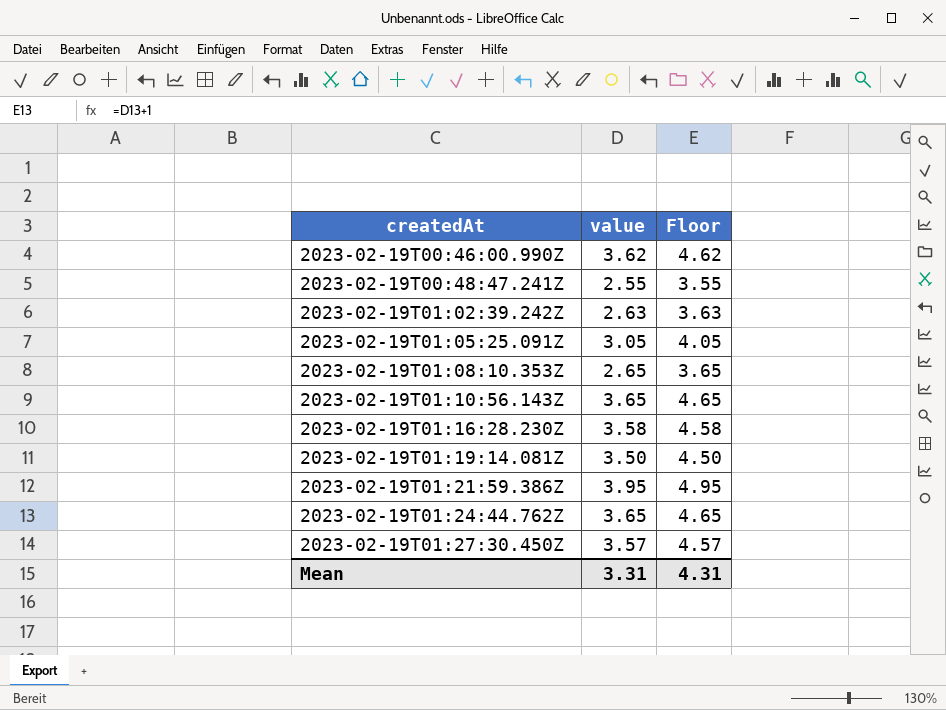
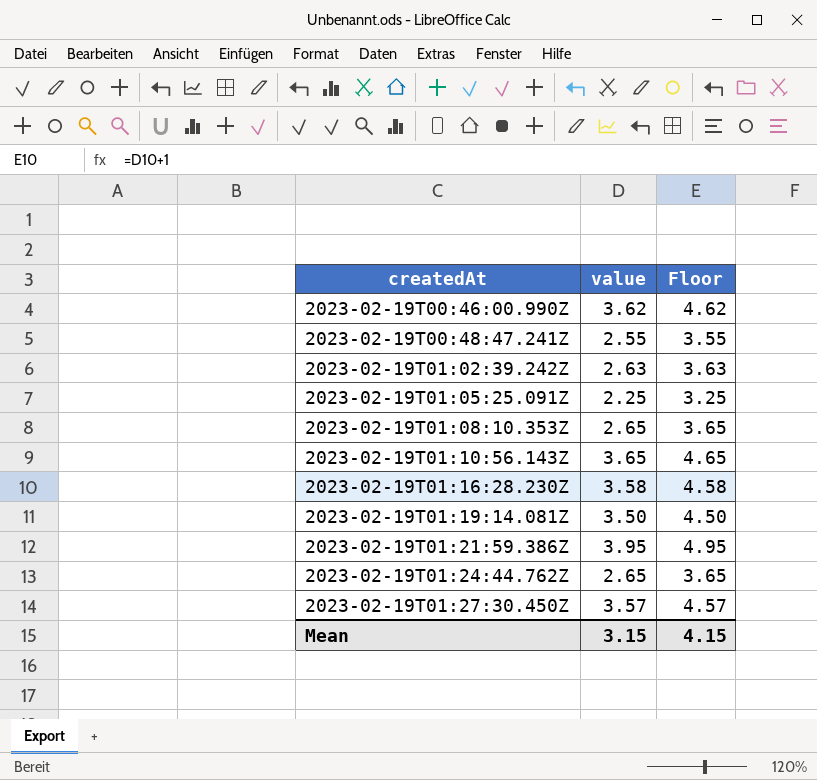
2023-02-19T01:05:25.091Z | value: 3.05 -> 2.25
2023-02-19T01:05:25.091Z | Floor: 4.05 -> 3.25
2023-02-19T01:24:44.762Z | value: 3.65 -> 2.65
2023-02-19T01:24:44.762Z | Floor: 4.65 -> 3.65
Mean | value: 3.31 -> 3.15
Mean | Floor: 4.31 -> 4.15

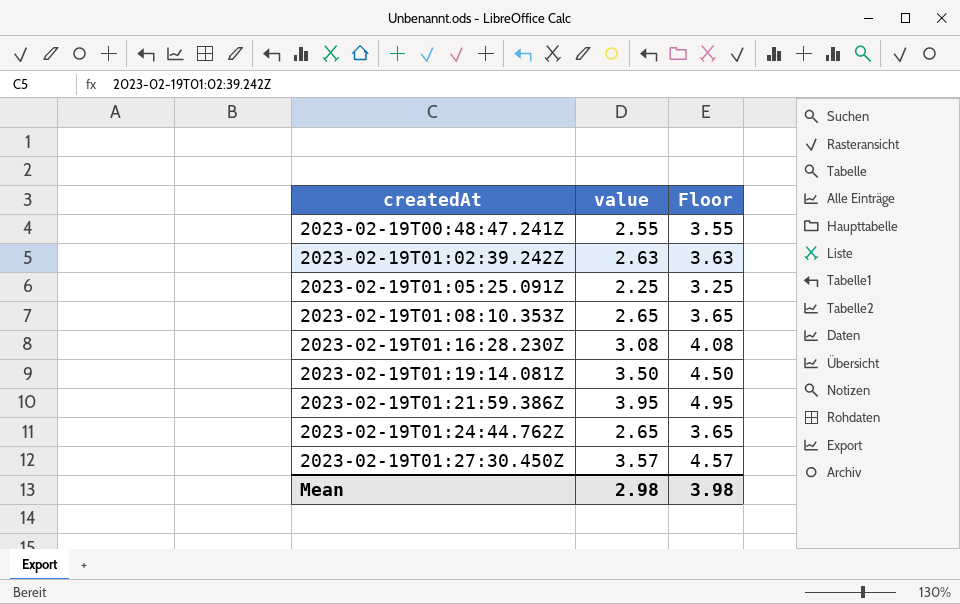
row 2023-02-19T00:46:00.990Z: 3.62 | 4.62 -> none
row 2023-02-19T01:10:56.143Z: 3.65 | 4.65 -> none
2023-02-19T01:16:28.230Z | value: 3.58 -> 3.08
2023-02-19T01:16:28.230Z | Floor: 4.58 -> 4.08
Mean | value: 3.15 -> 2.98
Mean | Floor: 4.15 -> 3.98

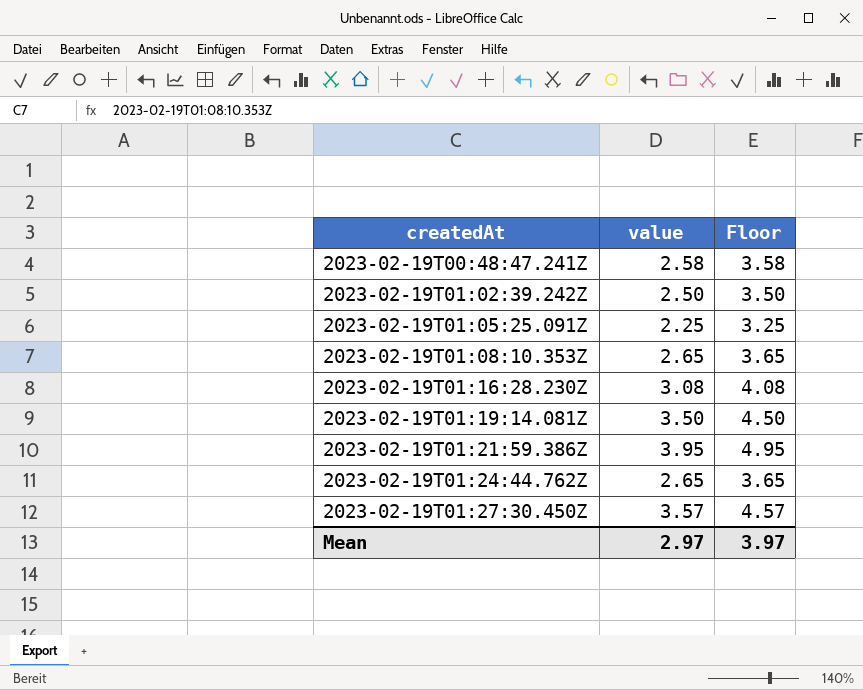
2023-02-19T00:48:47.241Z | value: 2.55 -> 2.58
2023-02-19T00:48:47.241Z | Floor: 3.55 -> 3.58
2023-02-19T01:02:39.242Z | value: 2.63 -> 2.50
2023-02-19T01:02:39.242Z | Floor: 3.63 -> 3.50
Mean | value: 2.98 -> 2.97
Mean | Floor: 3.98 -> 3.97

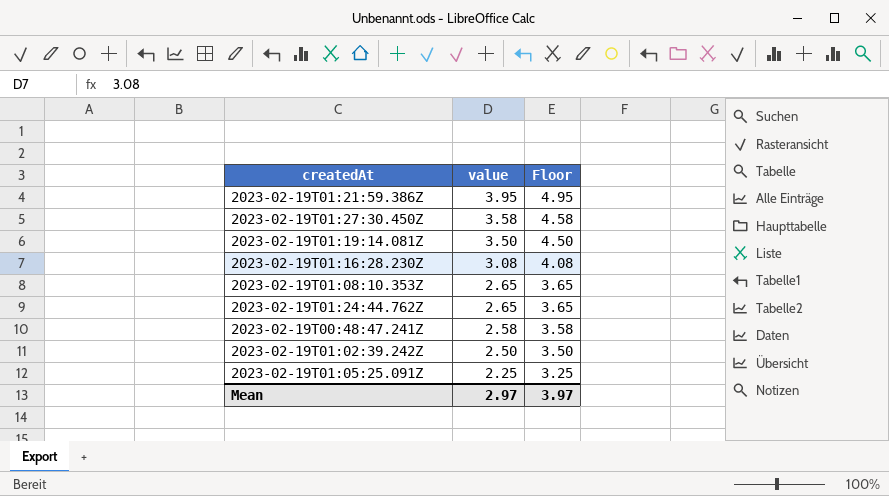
row order: createdAt ascending -> value descending
2023-02-19T01:27:30.450Z | value: 3.57 -> 3.58
2023-02-19T01:27:30.450Z | Floor: 4.57 -> 4.58

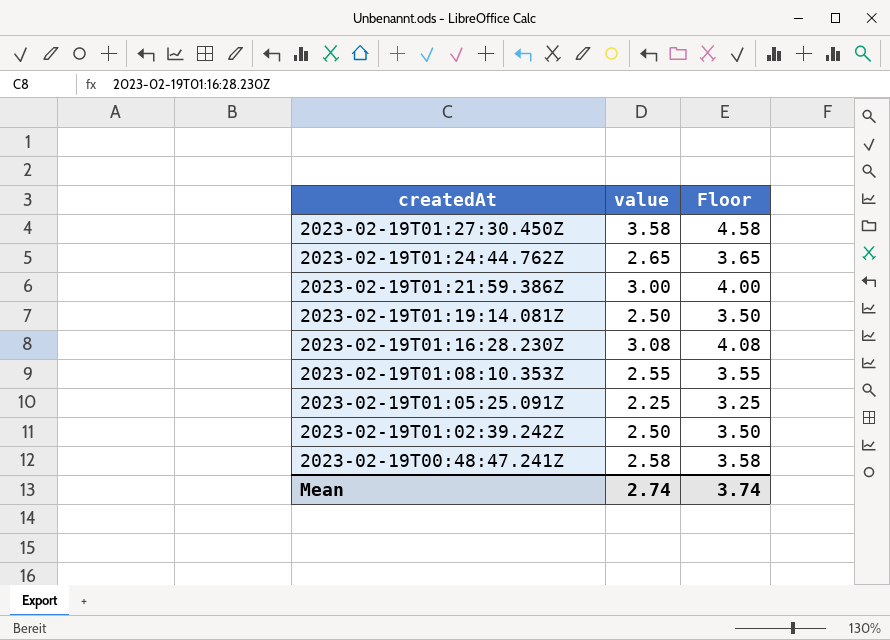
row order: value descending -> createdAt descending
2023-02-19T01:21:59.386Z | value: 3.95 -> 3.00
2023-02-19T01:21:59.386Z | Floor: 4.95 -> 4.00
2023-02-19T01:19:14.081Z | value: 3.50 -> 2.50
2023-02-19T01:19:14.081Z | Floor: 4.50 -> 3.50
2023-02-19T01:08:10.353Z | value: 2.65 -> 2.55
2023-02-19T01:08:10.353Z | Floor: 3.65 -> 3.55
Mean | value: 2.97 -> 2.74
Mean | Floor: 3.97 -> 3.74

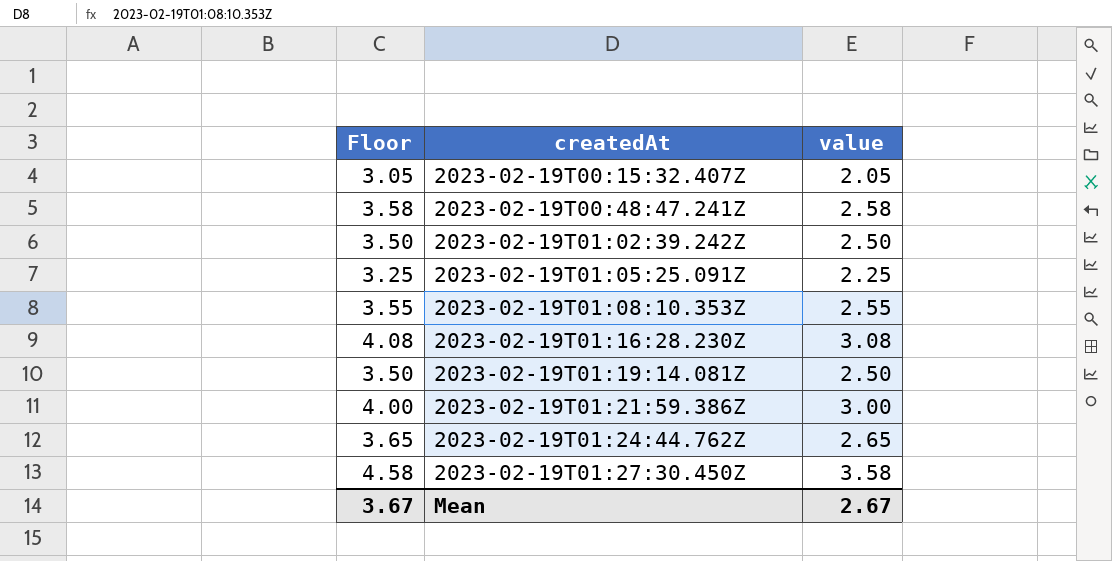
row order: createdAt descending -> createdAt ascending
column Floor | position: 3 -> 1
row 2023-02-19T00:15:32.407Z: none -> 3.05 | 2.05
Mean | Floor: 3.74 -> 3.67
Mean | value: 2.74 -> 2.67

